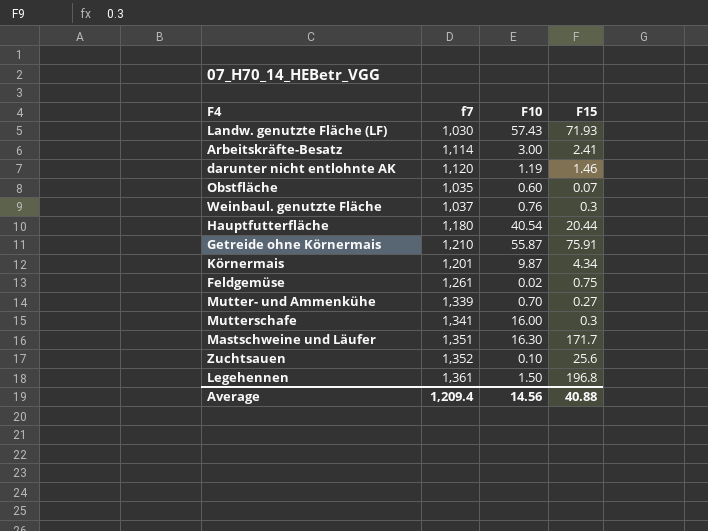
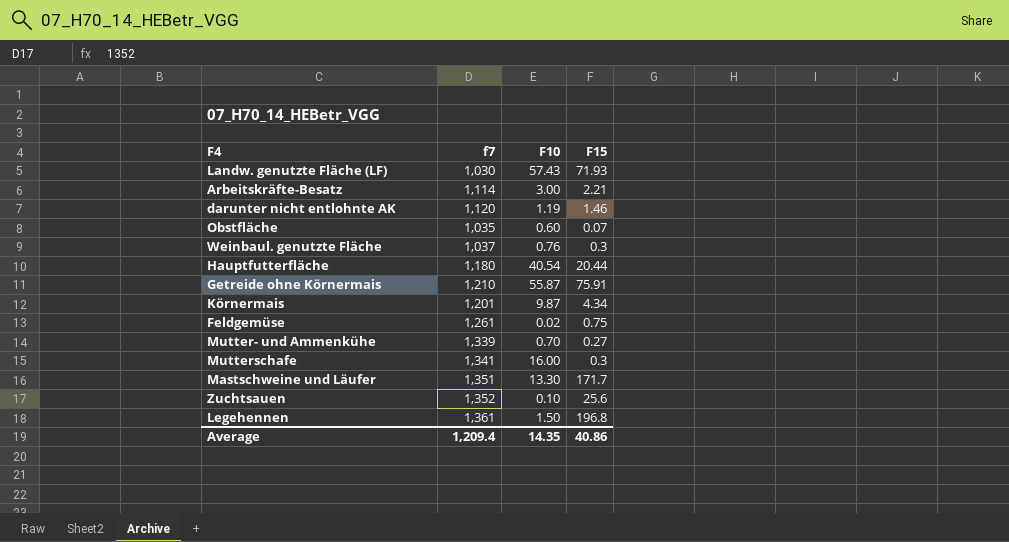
Arbeitskräfte-Besatz | F15: 2.41 -> 2.21
Mastschweine und Läufer | F10: 16.30 -> 13.30
Average | F10: 14.56 -> 14.35
Average | F15: 40.88 -> 40.86

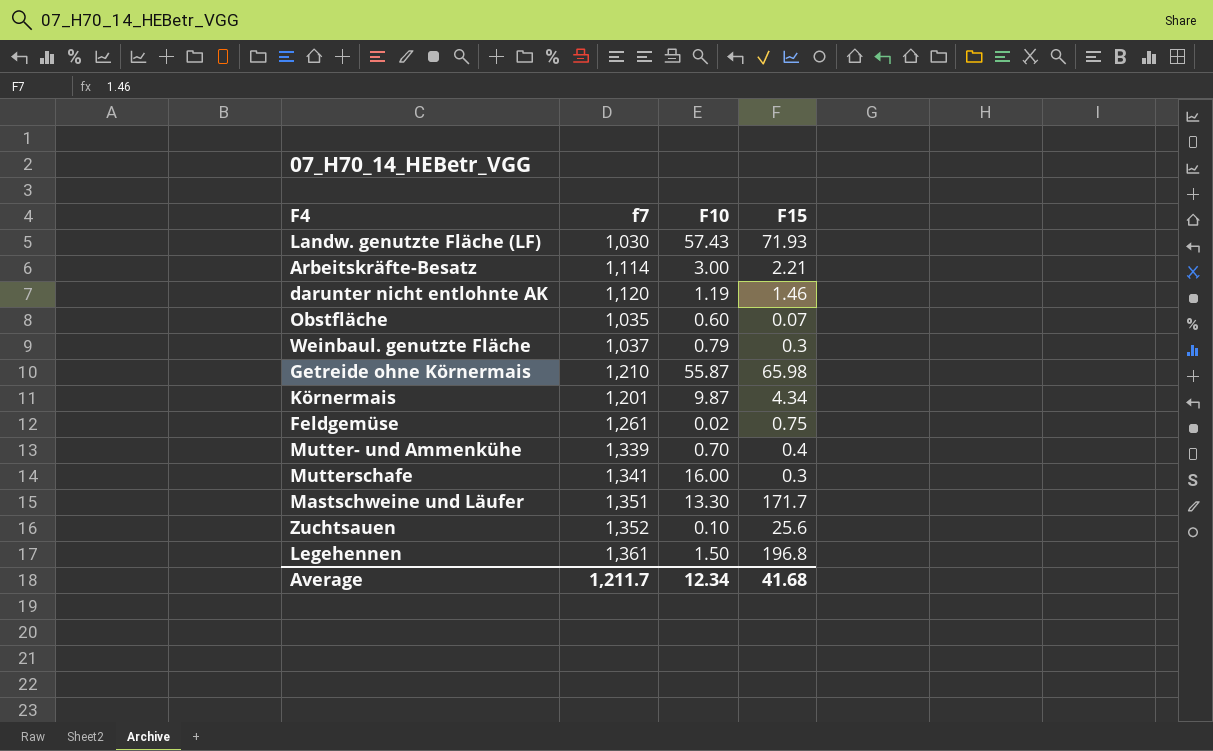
row Hauptfutterfläche: 1,180 | 40.54 | 20.44 -> none
Weinbaul. genutzte Fläche | F10: 0.76 -> 0.79
Getreide ohne Körnermais | F15: 75.91 -> 65.98
Mutter- und Ammenkühe | F15: 0.27 -> 0.4
Average | f7: 1,209.4 -> 1,211.7
Average | F10: 14.35 -> 12.34
Average | F15: 40.86 -> 41.68

